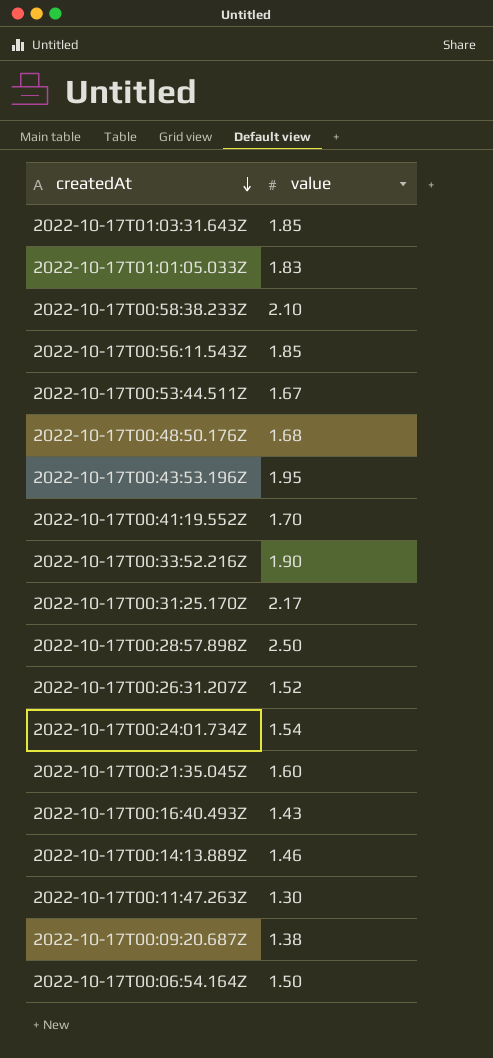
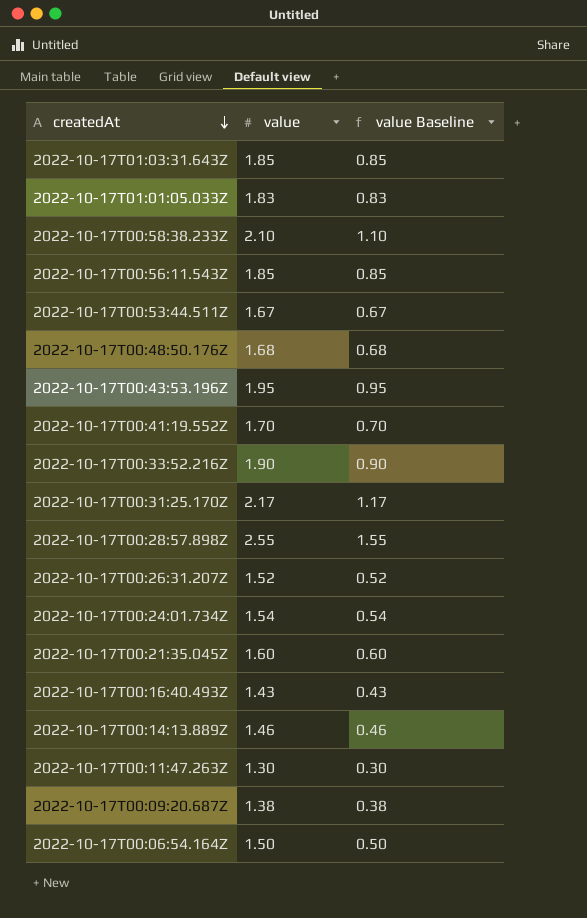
column value Baseline | formula: none -> [value] - 1
2022-10-17T00:28:57.898Z | value: 2.50 -> 2.55

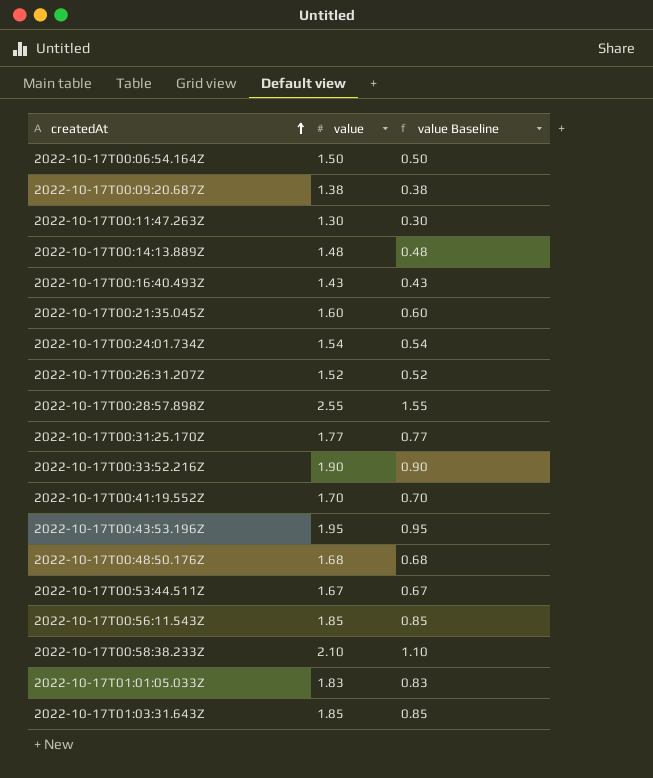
row order: createdAt descending -> createdAt ascending
2022-10-17T00:14:13.889Z | value: 1.46 -> 1.48
2022-10-17T00:14:13.889Z | value Baseline: 0.46 -> 0.48
2022-10-17T00:31:25.170Z | value: 2.17 -> 1.77
2022-10-17T00:31:25.170Z | value Baseline: 1.17 -> 0.77

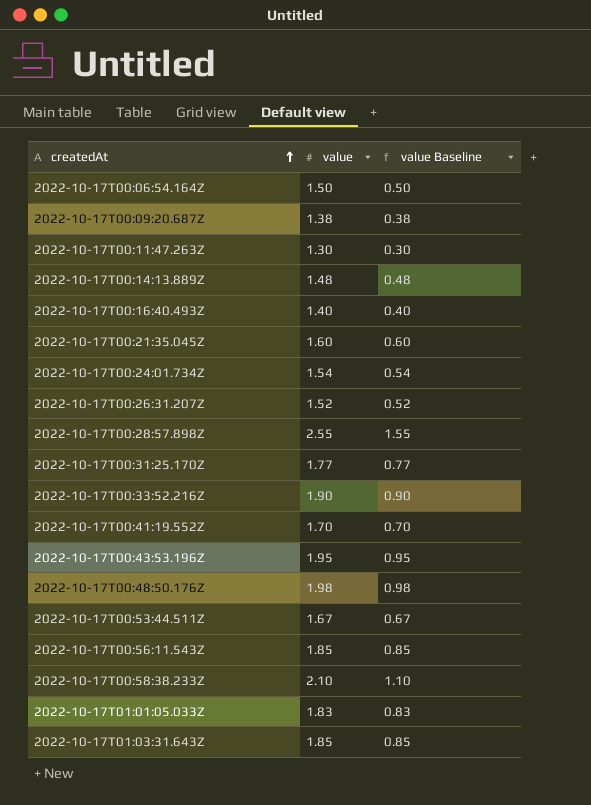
2022-10-17T00:16:40.493Z | value: 1.43 -> 1.40
2022-10-17T00:16:40.493Z | value Baseline: 0.43 -> 0.40
2022-10-17T00:48:50.176Z | value: 1.68 -> 1.98
2022-10-17T00:48:50.176Z | value Baseline: 0.68 -> 0.98

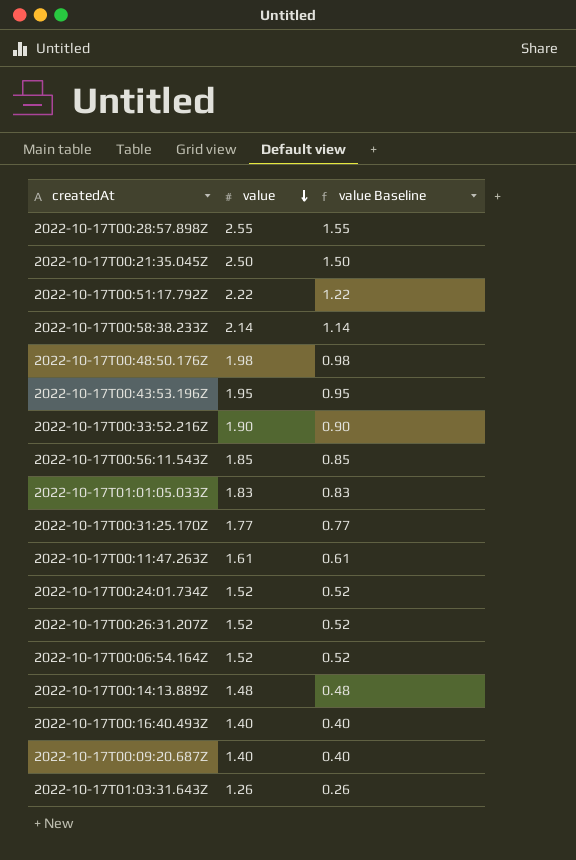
row order: createdAt ascending -> value descending
row 2022-10-17T00:41:19.552Z: 1.70 | 0.70 -> none
row 2022-10-17T00:53:44.511Z: 1.67 | 0.67 -> none
2022-10-17T00:21:35.045Z | value: 1.60 -> 2.50
2022-10-17T00:21:35.045Z | value Baseline: 0.60 -> 1.50
row 2022-10-17T00:51:17.792Z: none -> 2.22 | 1.22
2022-10-17T00:58:38.233Z | value: 2.10 -> 2.14
2022-10-17T00:58:38.233Z | value Baseline: 1.10 -> 1.14
2022-10-17T00:11:47.263Z | value: 1.30 -> 1.61
2022-10-17T00:11:47.263Z | value Baseline: 0.30 -> 0.61
2022-10-17T00:24:01.734Z | value: 1.54 -> 1.52
2022-10-17T00:24:01.734Z | value Baseline: 0.54 -> 0.52
2022-10-17T00:06:54.164Z | value: 1.50 -> 1.52
2022-10-17T00:06:54.164Z | value Baseline: 0.50 -> 0.52
2022-10-17T00:09:20.687Z | value: 1.38 -> 1.40
2022-10-17T00:09:20.687Z | value Baseline: 0.38 -> 0.40
2022-10-17T01:03:31.643Z | value: 1.85 -> 1.26
2022-10-17T01:03:31.643Z | value Baseline: 0.85 -> 0.26

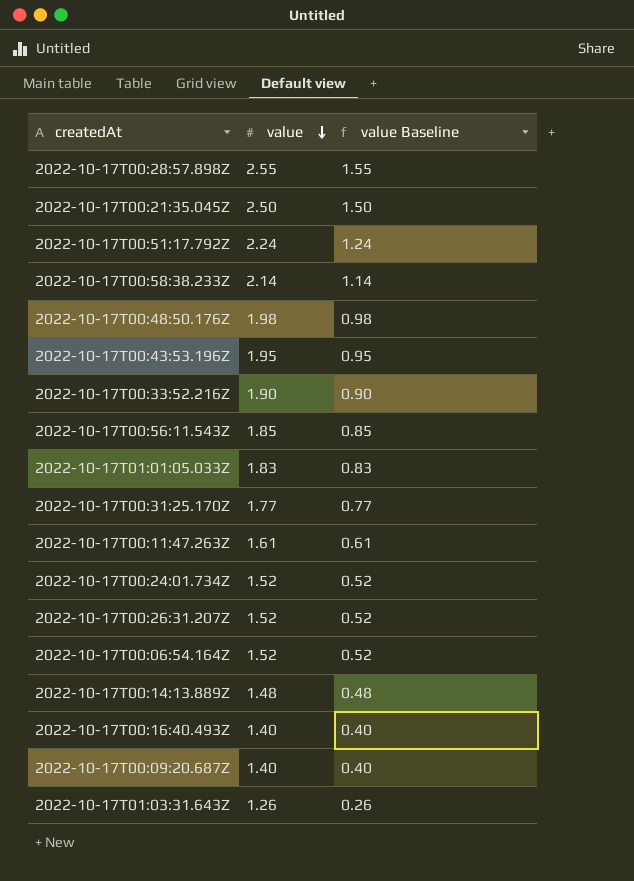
2022-10-17T00:51:17.792Z | value: 2.22 -> 2.24
2022-10-17T00:51:17.792Z | value Baseline: 1.22 -> 1.24

